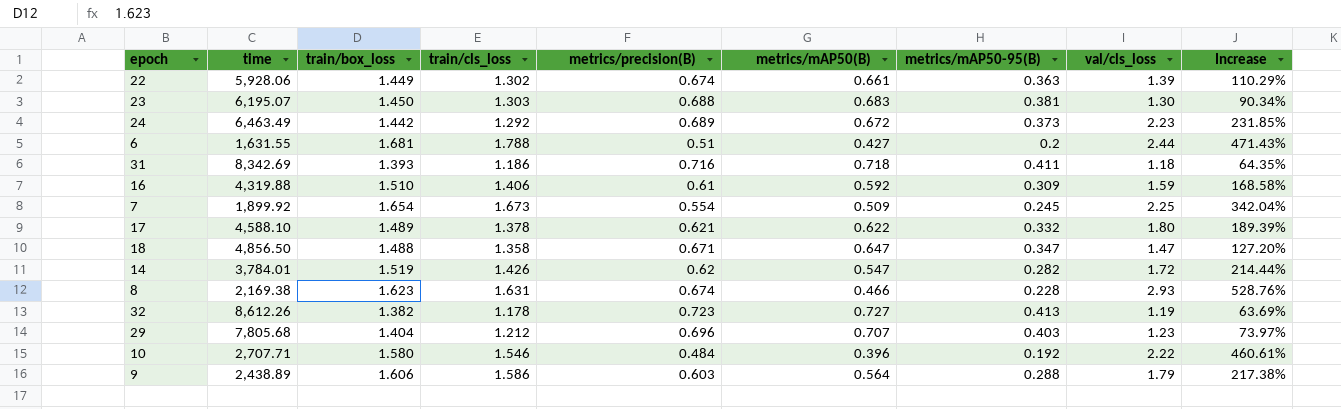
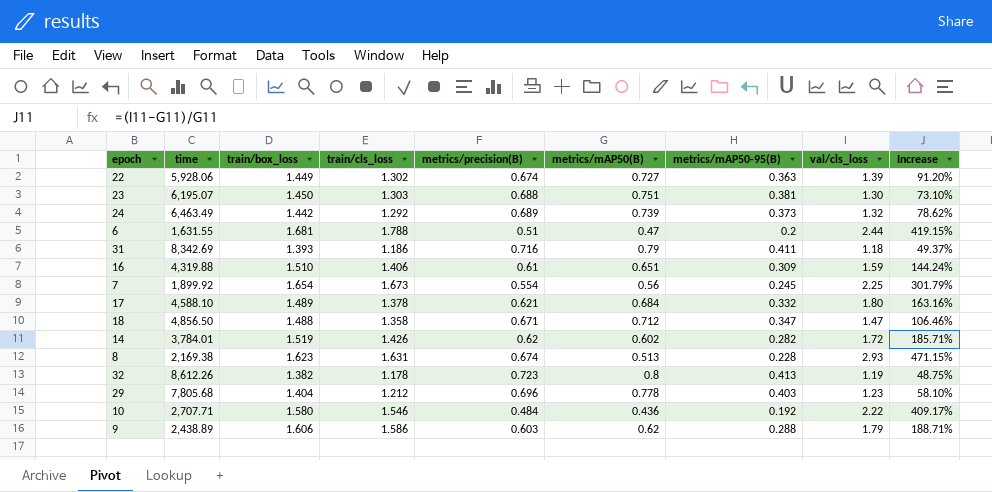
22 | metrics/mAP50(B): 0.661 -> 0.727
22 | Increase: 110.29% -> 91.20%
23 | metrics/mAP50(B): 0.683 -> 0.751
23 | Increase: 90.34% -> 73.10%
24 | metrics/mAP50(B): 0.672 -> 0.739
24 | val/cls_loss: 2.23 -> 1.32
24 | Increase: 231.85% -> 78.62%
6 | metrics/mAP50(B): 0.427 -> 0.47
6 | Increase: 471.43% -> 419.15%
31 | metrics/mAP50(B): 0.718 -> 0.79
31 | Increase: 64.35% -> 49.37%
16 | metrics/mAP50(B): 0.592 -> 0.651
16 | Increase: 168.58% -> 144.24%
7 | metrics/mAP50(B): 0.509 -> 0.56
7 | Increase: 342.04% -> 301.79%
17 | metrics/mAP50(B): 0.622 -> 0.684
17 | Increase: 189.39% -> 163.16%
18 | metrics/mAP50(B): 0.647 -> 0.712
18 | Increase: 127.20% -> 106.46%
14 | metrics/mAP50(B): 0.547 -> 0.602
14 | Increase: 214.44% -> 185.71%
8 | metrics/mAP50(B): 0.466 -> 0.513
8 | Increase: 528.76% -> 471.15%
32 | metrics/mAP50(B): 0.727 -> 0.8
32 | Increase: 63.69% -> 48.75%
29 | metrics/mAP50(B): 0.707 -> 0.778
29 | Increase: 73.97% -> 58.10%
10 | metrics/mAP50(B): 0.396 -> 0.436
10 | Increase: 460.61% -> 409.17%
9 | metrics/mAP50(B): 0.564 -> 0.62
9 | Increase: 217.38% -> 188.71%

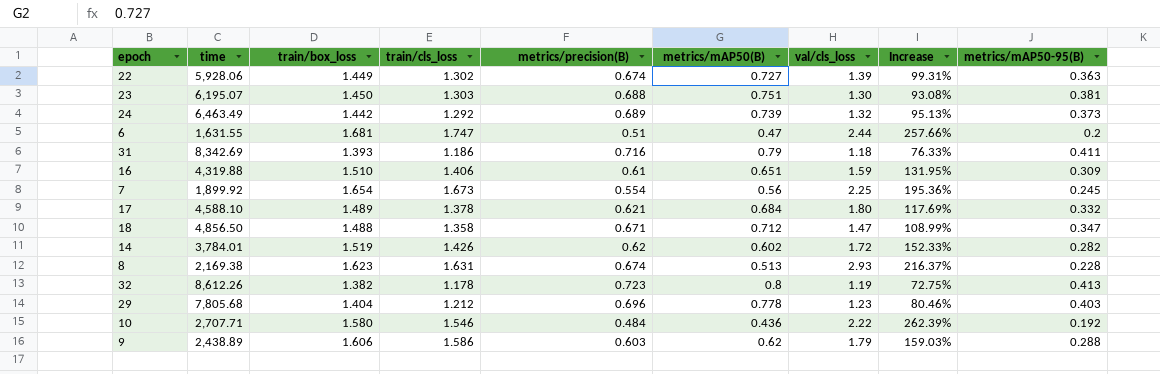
column Increase | formula: ([val/cls_loss] - [metrics/mAP50(B)]) / [metrics/mAP50(B)] -> ([train/box_loss] - [metrics/mAP50(B)]) / [metrics/mAP50(B)]
column metrics/mAP50-95(B) | position: 7 -> 9
6 | train/cls_loss: 1.788 -> 1.747

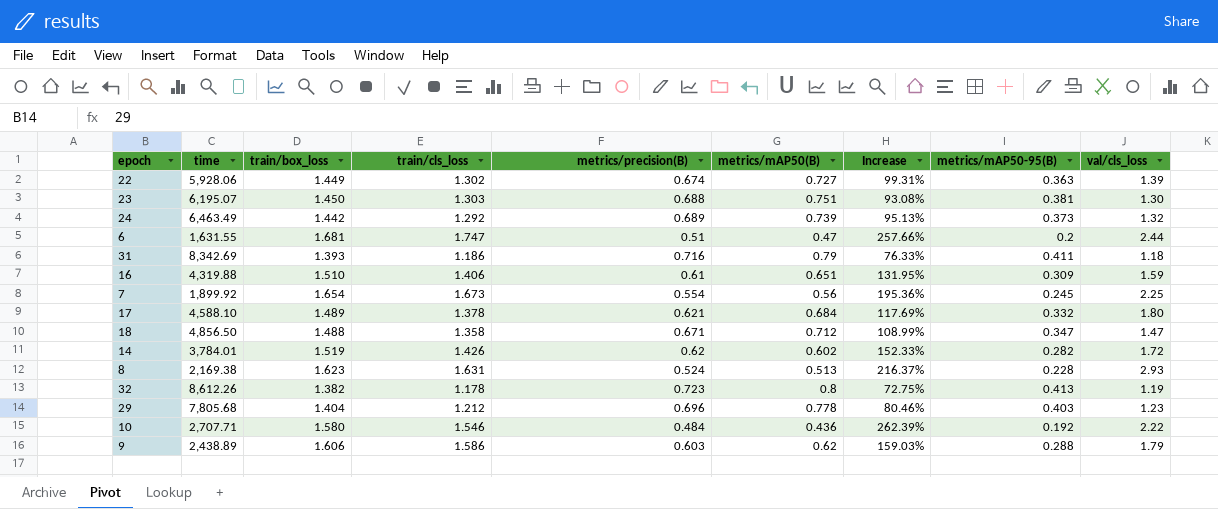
column val/cls_loss | position: 7 -> 9
8 | metrics/precision(B): 0.674 -> 0.524

